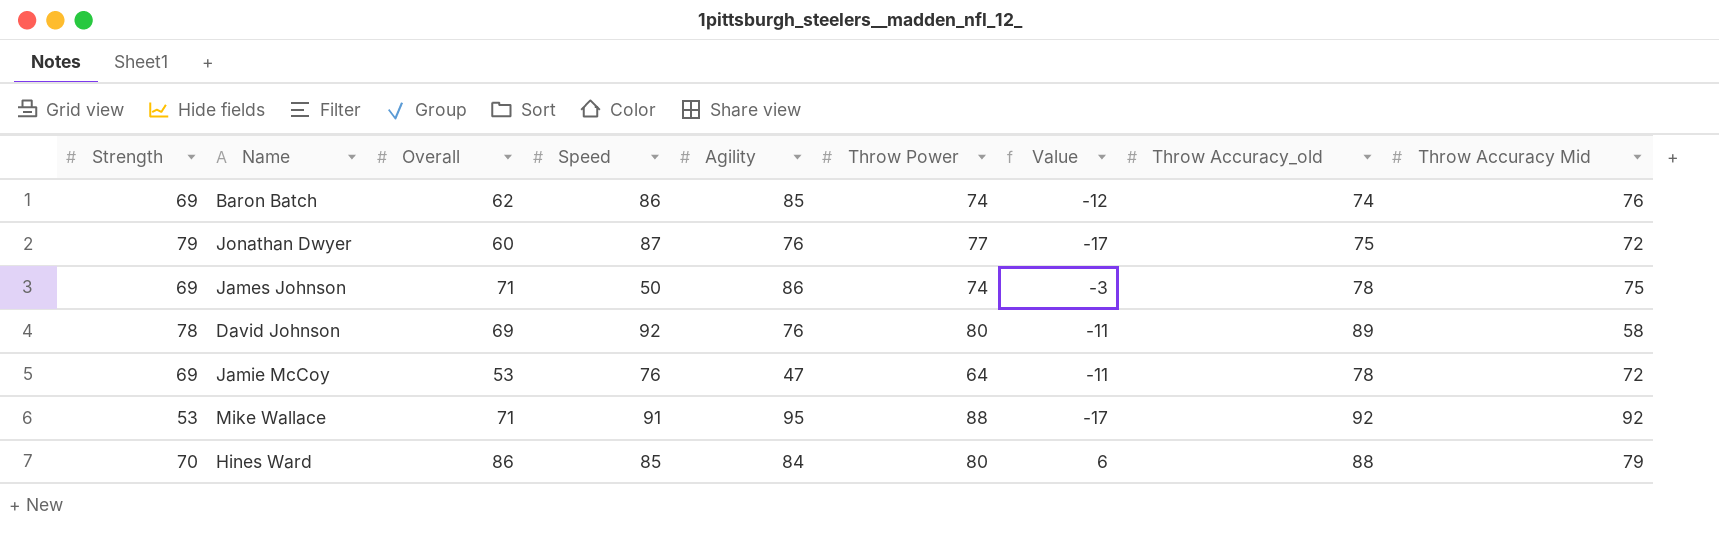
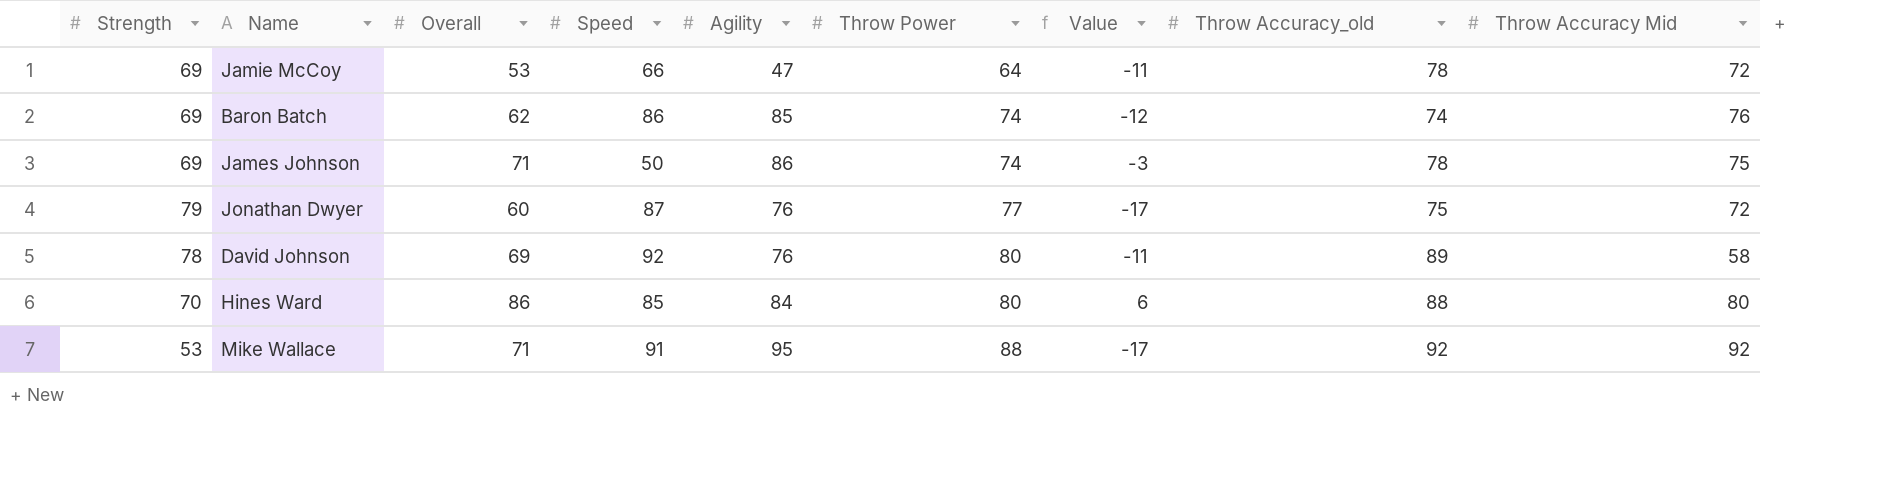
row order: none -> Throw Power ascending
Jamie McCoy | Speed: 76 -> 66
Hines Ward | Throw Accuracy Mid: 79 -> 80

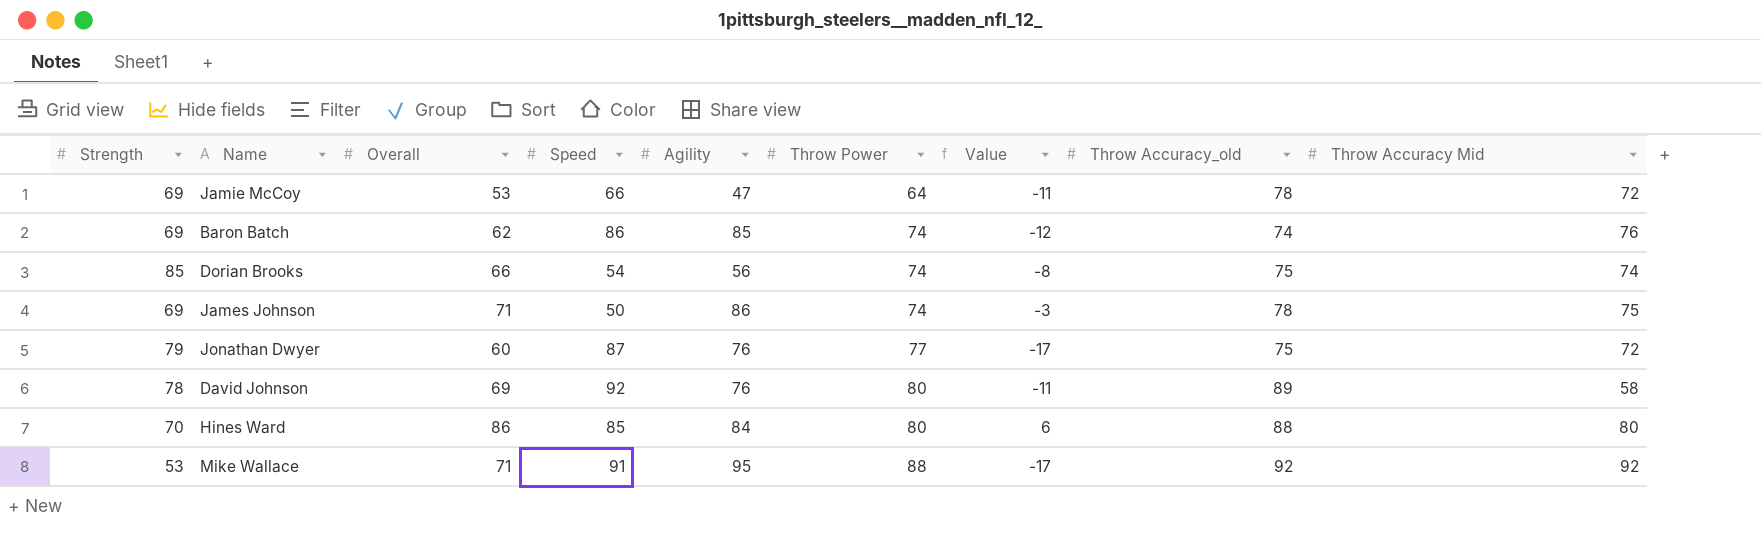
row Dorian Brooks: none -> 85 | 66 | 54 | 56 | 74 | -8 | 75 | 74

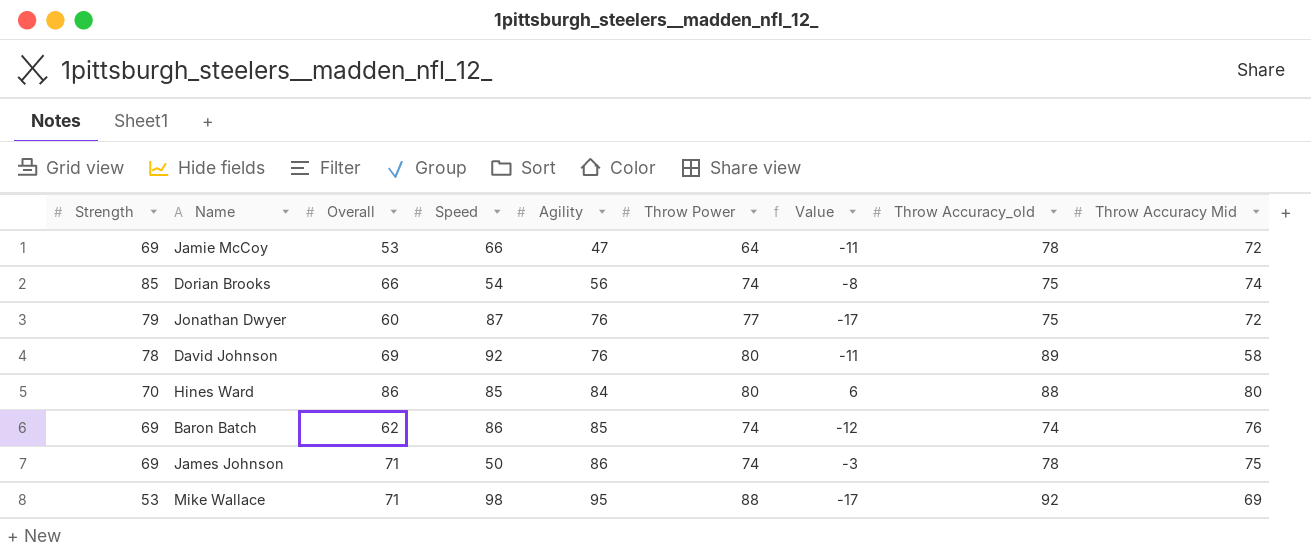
row order: Throw Power ascending -> Agility ascending
Mike Wallace | Speed: 91 -> 98
Mike Wallace | Throw Accuracy Mid: 92 -> 69

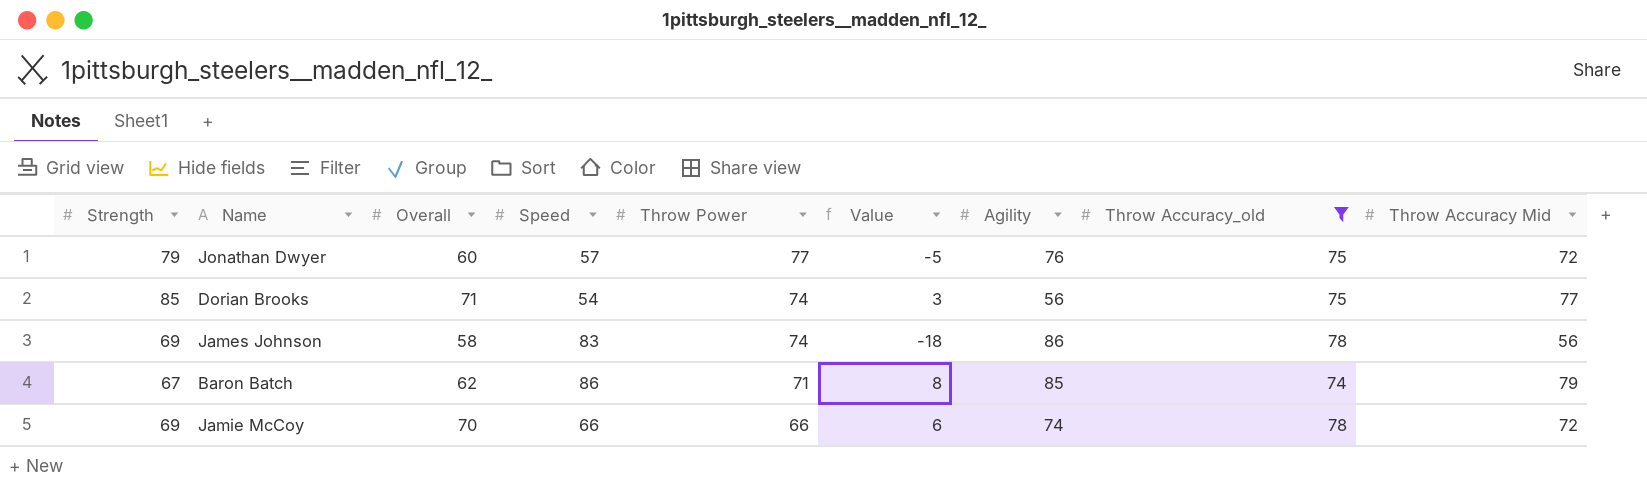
filter: none -> Throw Accuracy_old <= 78
row order: Agility ascending -> Throw Power descending
column Value | formula: [Overall] - [Throw Power] -> [Throw Accuracy Mid] - [Throw Power]
column Agility | position: 5 -> 7
Jonathan Dwyer | Speed: 87 -> 57
Dorian Brooks | Overall: 66 -> 71
Dorian Brooks | Throw Accuracy Mid: 74 -> 77
James Johnson | Overall: 71 -> 58
James Johnson | Speed: 50 -> 83
James Johnson | Throw Accuracy Mid: 75 -> 56
Baron Batch | Strength: 69 -> 67
Baron Batch | Throw Power: 74 -> 71
Baron Batch | Throw Accuracy Mid: 76 -> 79
Jamie McCoy | Overall: 53 -> 70
Jamie McCoy | Throw Power: 64 -> 66
Jamie McCoy | Agility: 47 -> 74

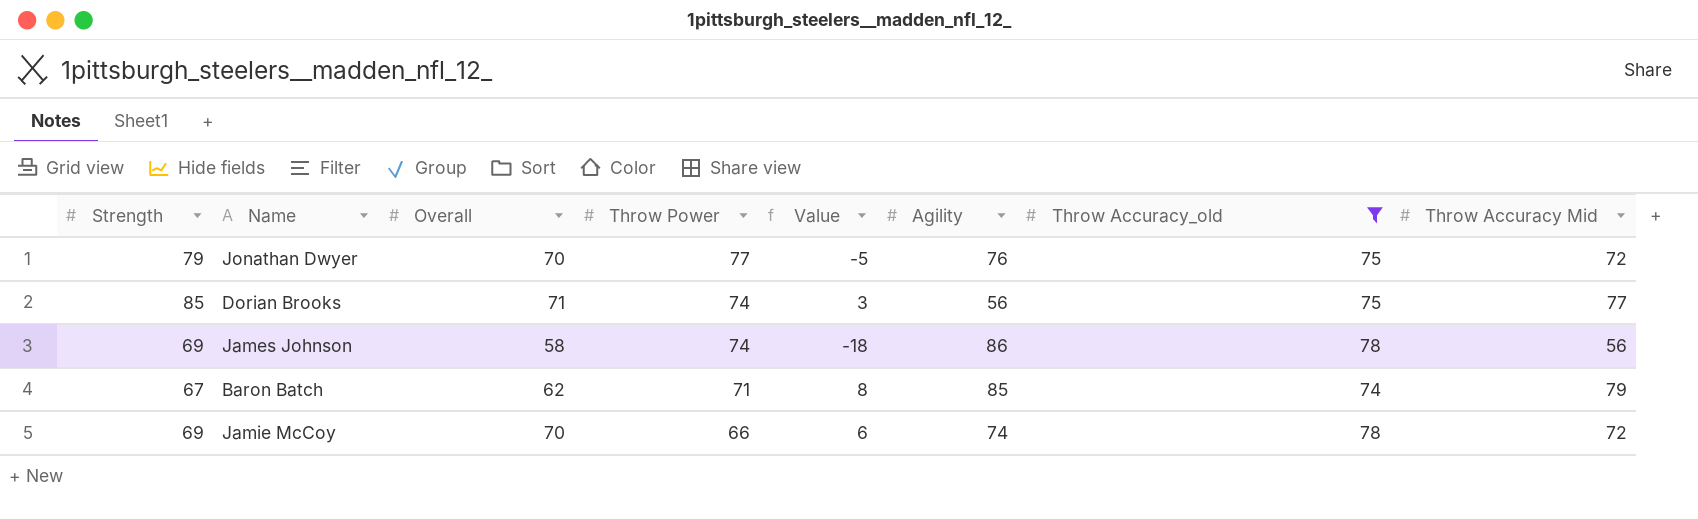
column Speed | position: 4 -> none
Jonathan Dwyer | Overall: 60 -> 70

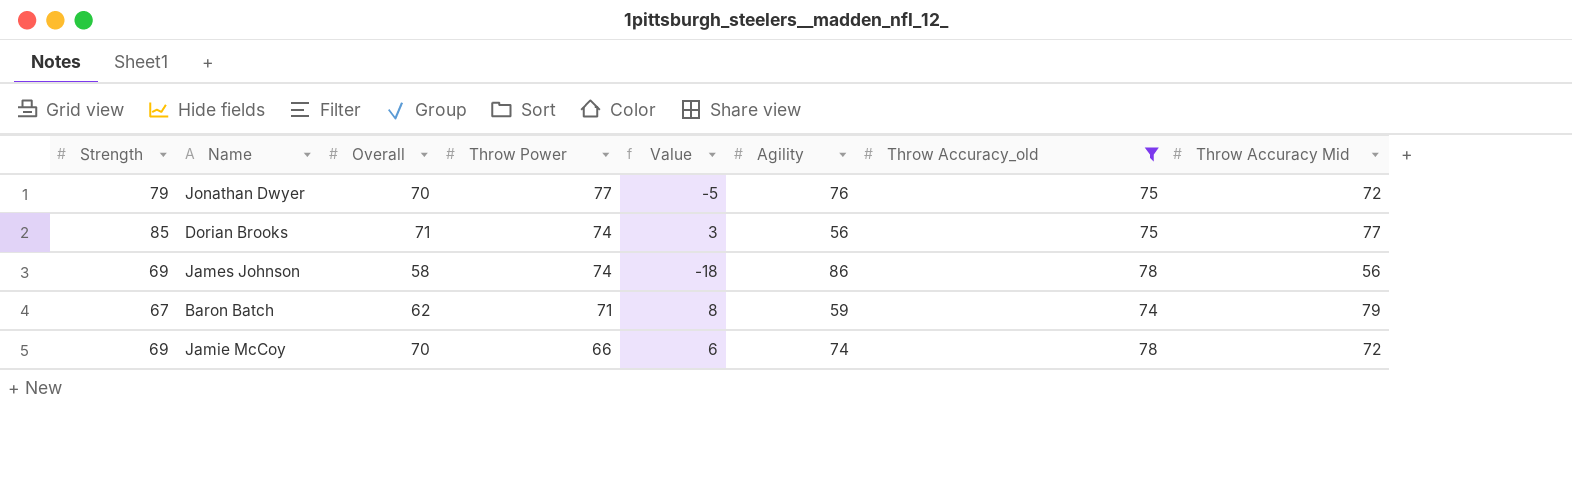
Baron Batch | Agility: 85 -> 59

